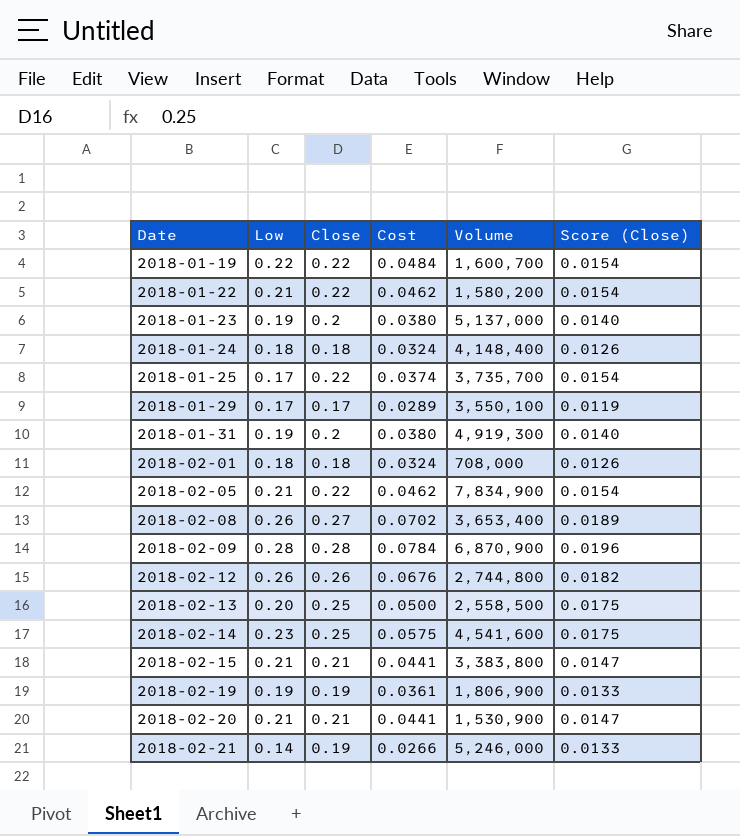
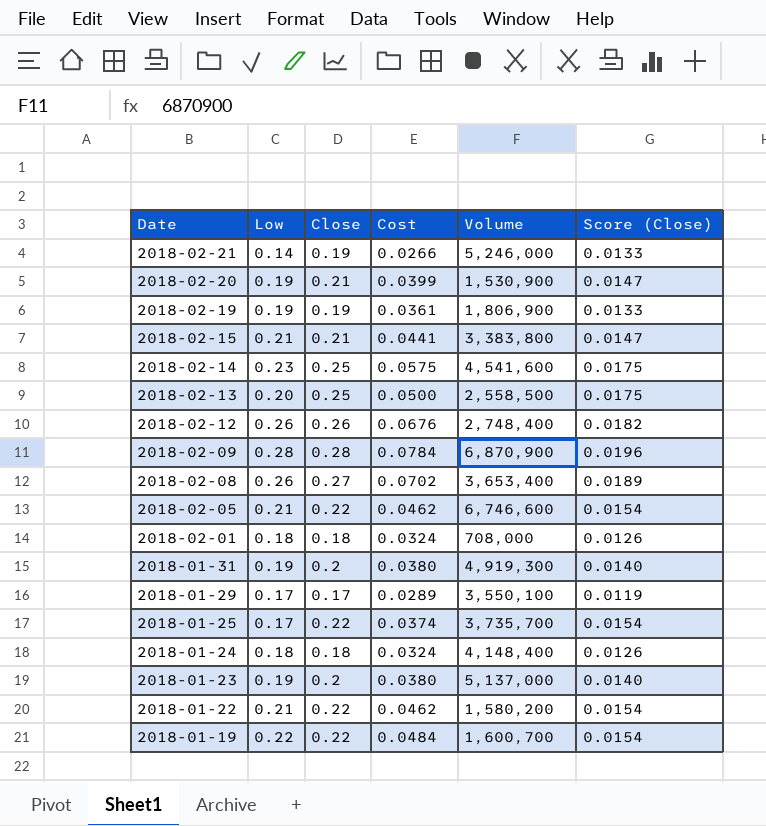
row order: Date ascending -> Date descending
2018-02-20 | Low: 0.21 -> 0.19
2018-02-20 | Cost: 0.0441 -> 0.0399
2018-02-12 | Volume: 2,744,800 -> 2,748,400
2018-02-05 | Volume: 7,834,900 -> 6,746,600

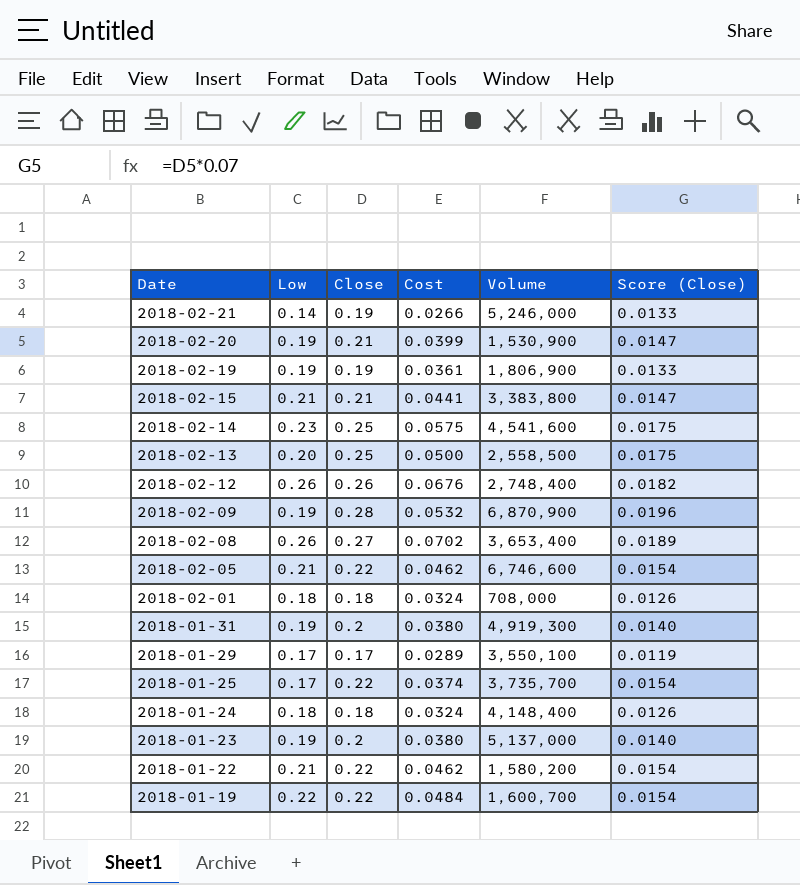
2018-02-09 | Low: 0.28 -> 0.19
2018-02-09 | Cost: 0.0784 -> 0.0532

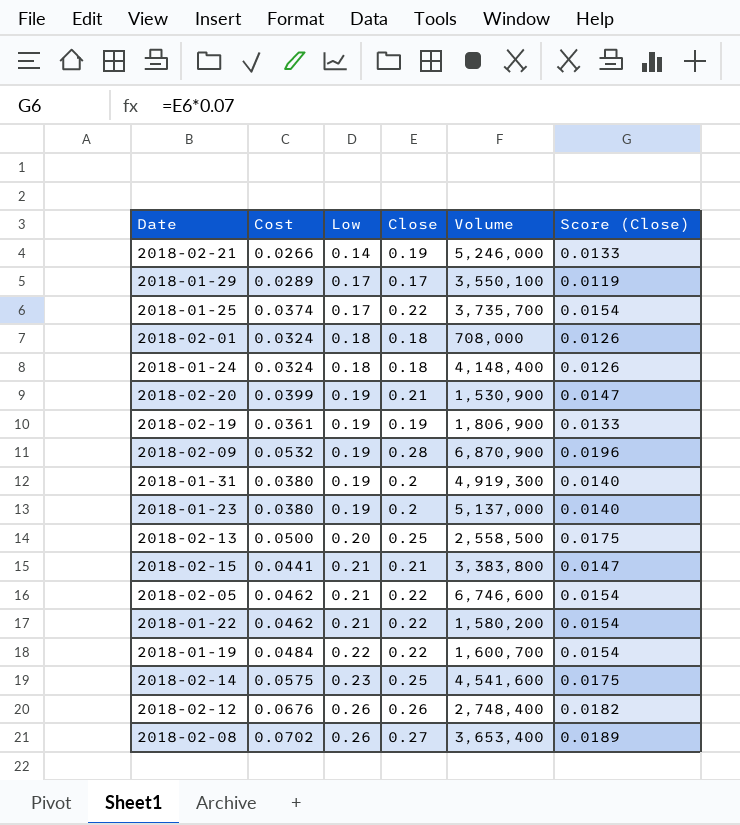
row order: Date descending -> Low ascending
column Cost | position: 4 -> 2

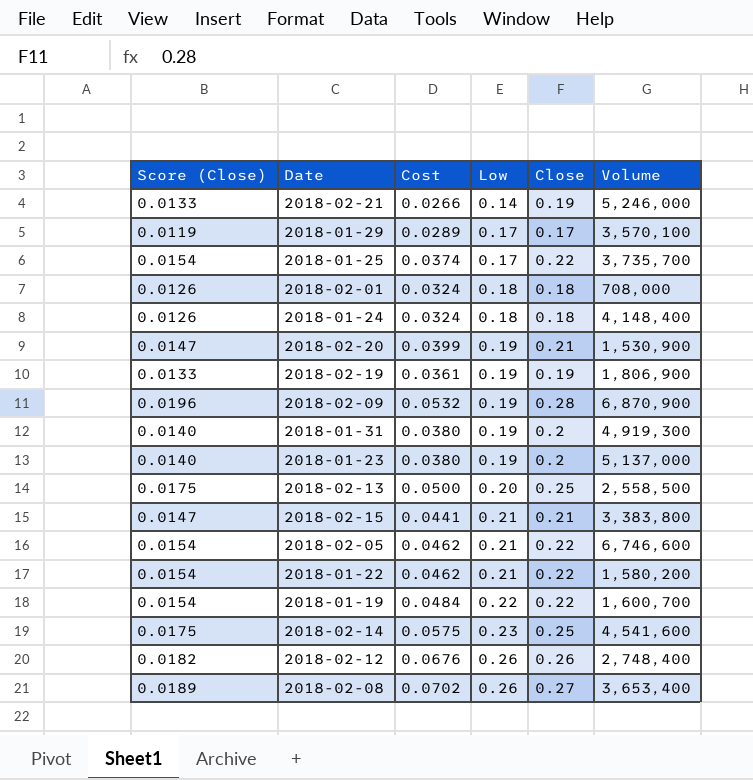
column Score (Close) | position: 6 -> 1
2018-01-29 | Volume: 3,550,100 -> 3,570,100

